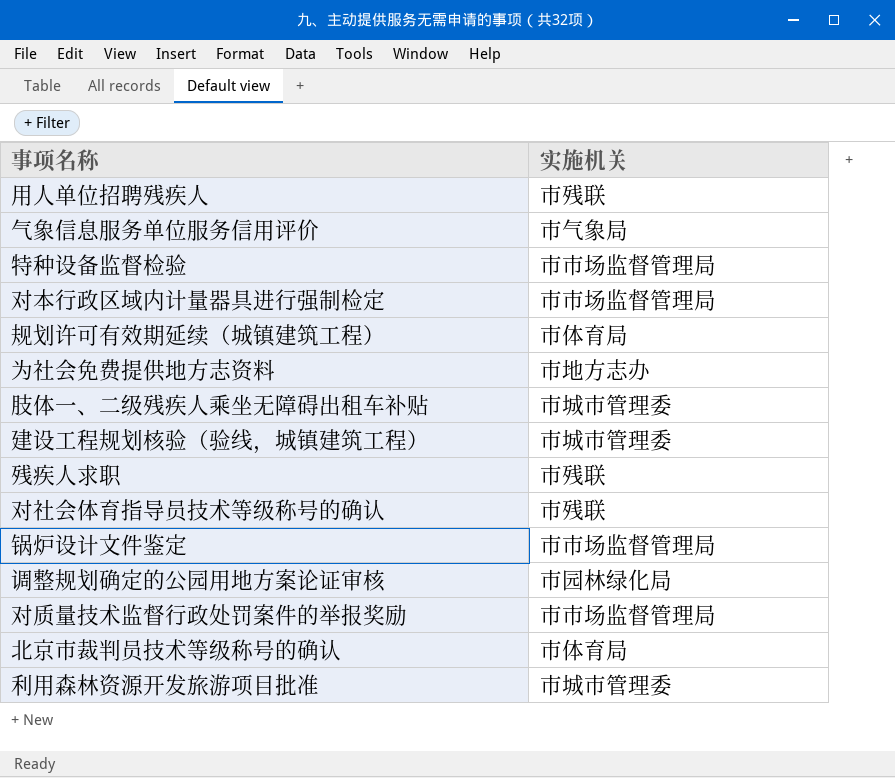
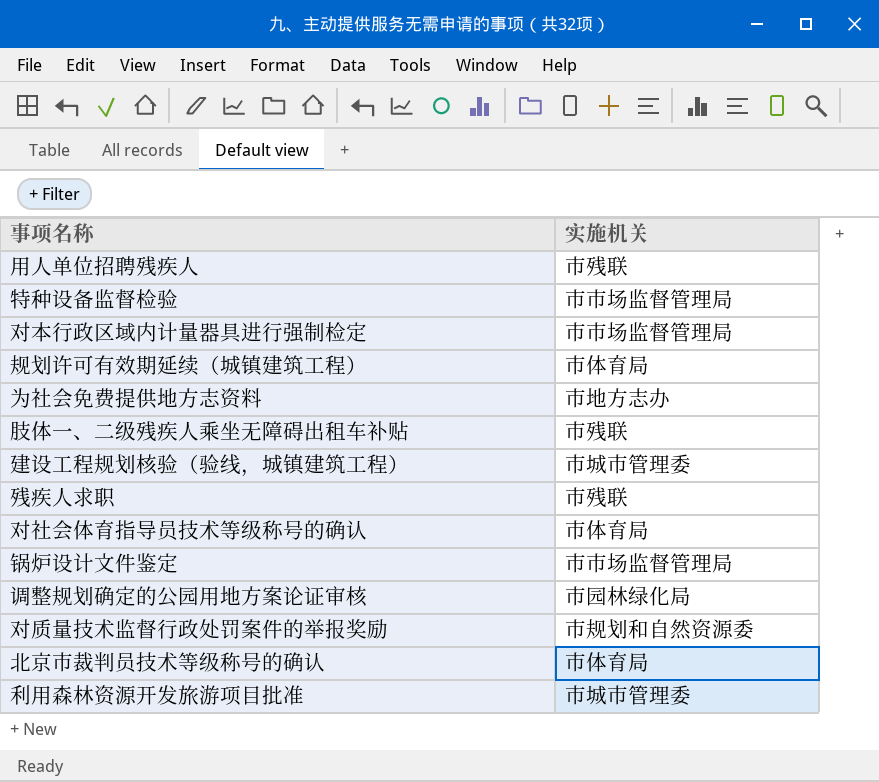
row 气象信息服务单位服务信用评价: 市气象局 -> none
肢体一、二级残疾人乘坐无障碍出租车补贴 | 实施机关: 市城市管理委 -> 市残联
对社会体育指导员技术等级称号的确认 | 实施机关: 市残联 -> 市体育局
对质量技术监督行政处罚案件的举报奖励 | 实施机关: 市市场监督管理局 -> 市规划和自然资源委

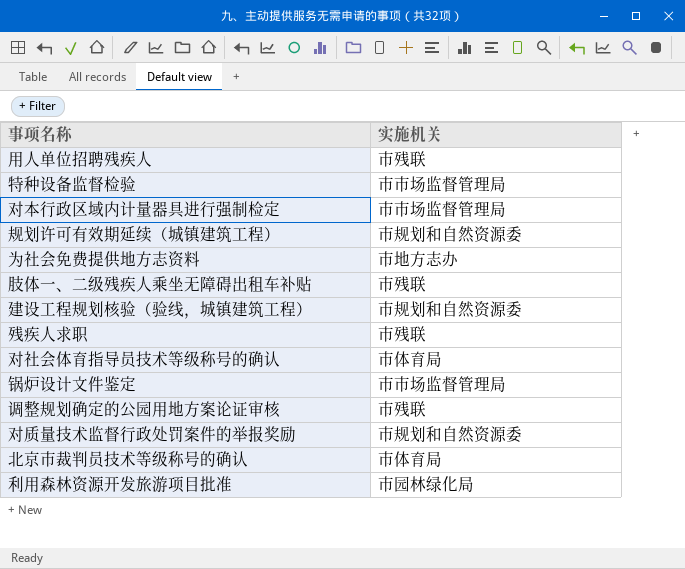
规划许可有效期延续（城镇建筑工程） | 实施机关: 市体育局 -> 市规划和自然资源委
建设工程规划核验（验线，城镇建筑工程） | 实施机关: 市城市管理委 -> 市规划和自然资源委
调整规划确定的公园用地方案论证审核 | 实施机关: 市园林绿化局 -> 市残联
利用森林资源开发旅游项目批准 | 实施机关: 市城市管理委 -> 市园林绿化局

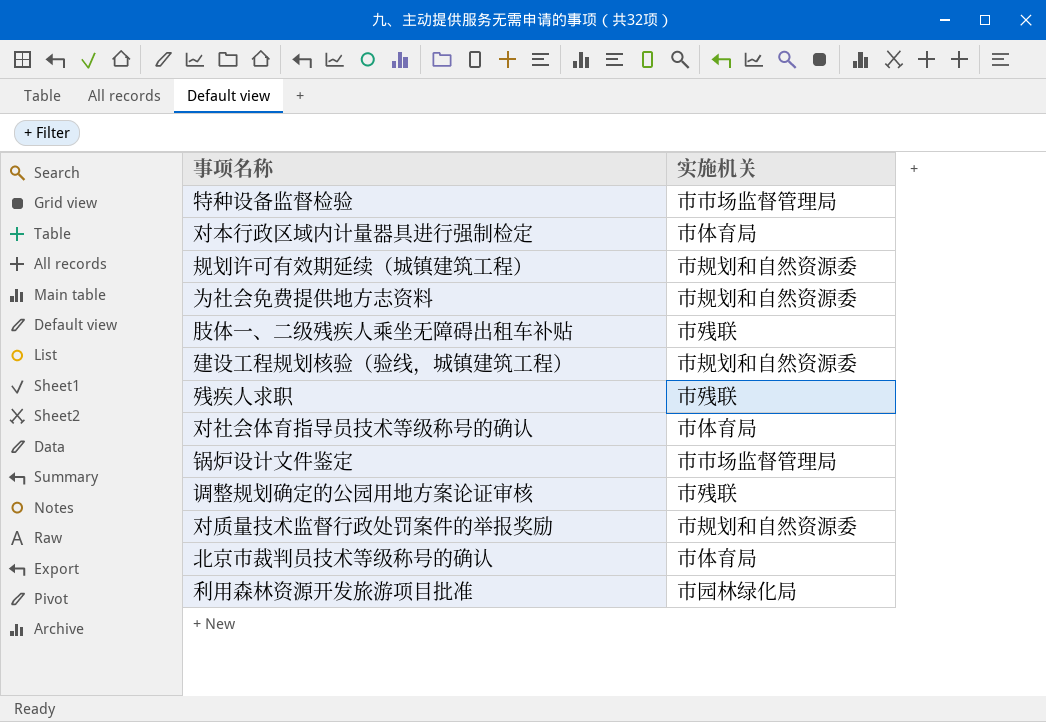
row 用人单位招聘残疾人: 市残联 -> none
对本行政区域内计量器具进行强制检定 | 实施机关: 市市场监督管理局 -> 市体育局
为社会免费提供地方志资料 | 实施机关: 市地方志办 -> 市规划和自然资源委

